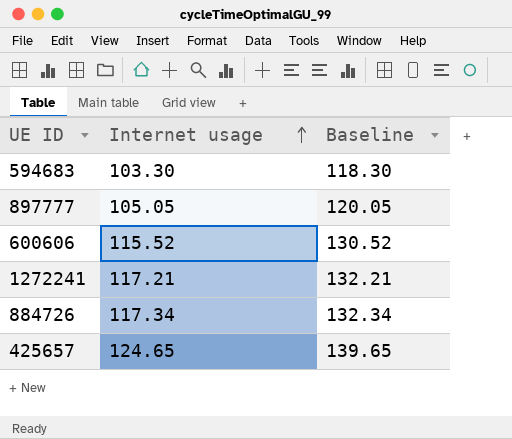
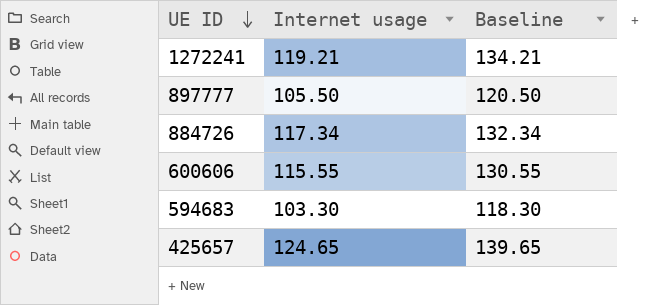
row order: Internet usage ascending -> UE ID descending
1272241 | Internet usage: 117.21 -> 119.21
1272241 | Baseline: 132.21 -> 134.21
897777 | Internet usage: 105.05 -> 105.50
897777 | Baseline: 120.05 -> 120.50
600606 | Internet usage: 115.52 -> 115.55
600606 | Baseline: 130.52 -> 130.55

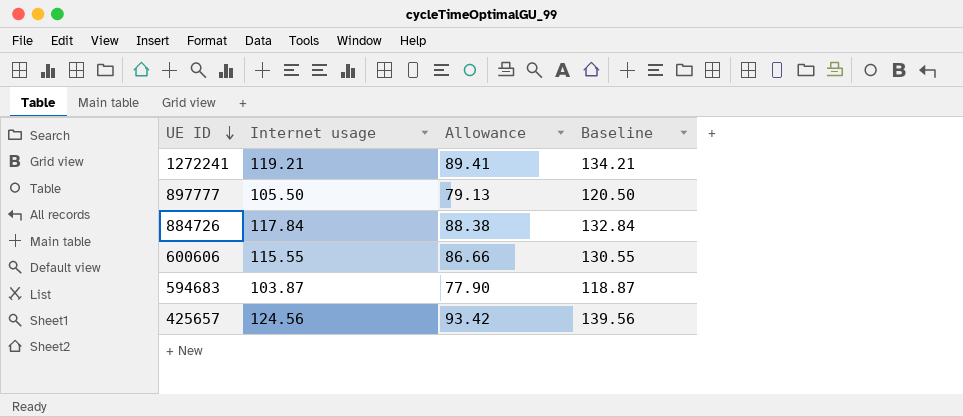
column Allowance | formula: none -> [Internet usage] * 0.75
884726 | Internet usage: 117.34 -> 117.84
884726 | Baseline: 132.34 -> 132.84
594683 | Internet usage: 103.30 -> 103.87
594683 | Baseline: 118.30 -> 118.87
425657 | Internet usage: 124.65 -> 124.56
425657 | Baseline: 139.65 -> 139.56

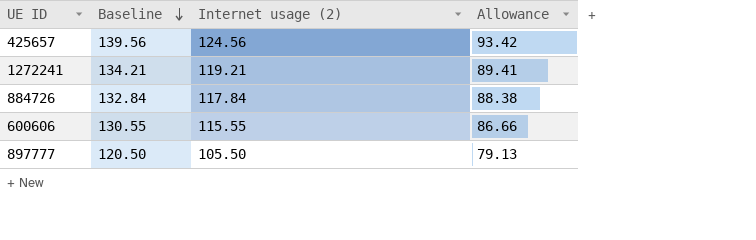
row order: UE ID descending -> Baseline descending
column Baseline | position: 4 -> 2
column name: Internet usage -> Internet usage (2)
row 594683: 103.87 | 77.90 | 118.87 -> none

